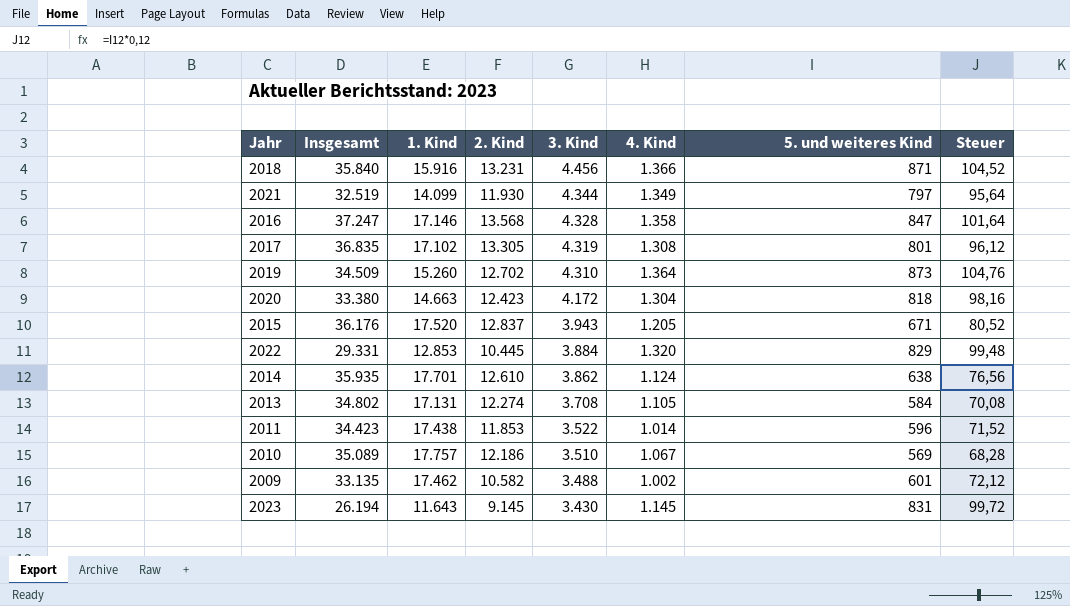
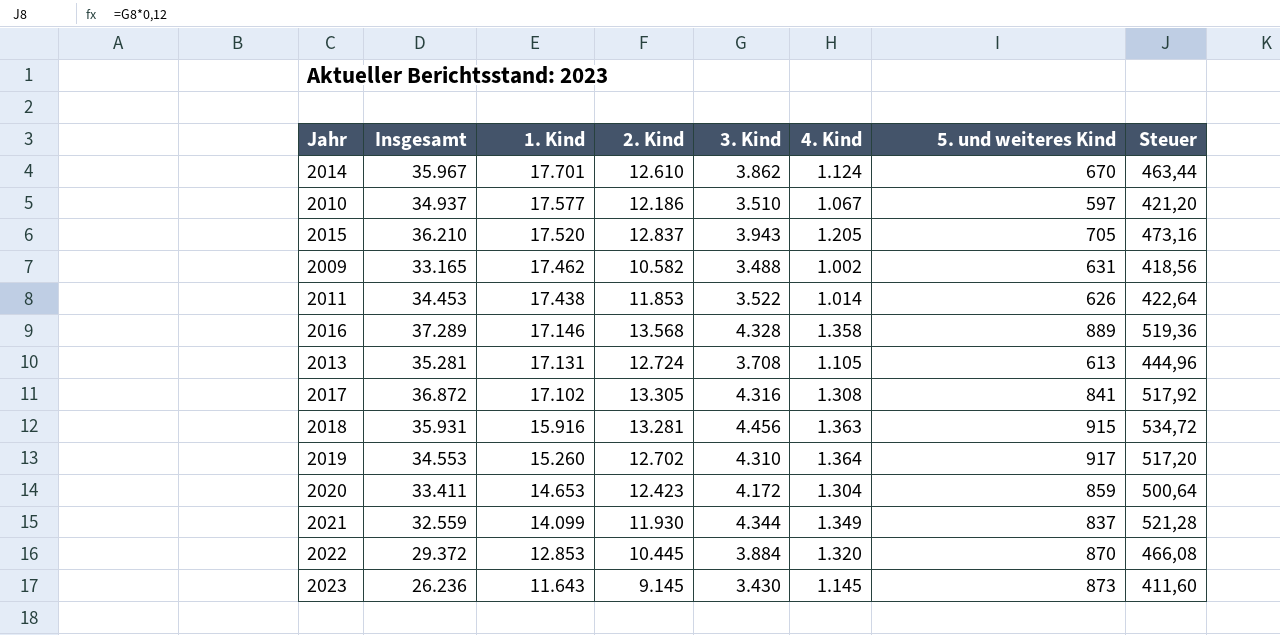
row order: 3. Kind descending -> 1. Kind descending
column Steuer | formula: [5. und weiteres Kind] * 0,12 -> [3. Kind] * 0,12
2014 | Insgesamt: 35.935 -> 35.967
2014 | 5. und weiteres Kind: 638 -> 670
2010 | Insgesamt: 35.089 -> 34.937
2010 | 1. Kind: 17.757 -> 17.577
2010 | 5. und weiteres Kind: 569 -> 597
2015 | Insgesamt: 36.176 -> 36.210
2015 | 5. und weiteres Kind: 671 -> 705
2009 | Insgesamt: 33.135 -> 33.165
2009 | 5. und weiteres Kind: 601 -> 631
2011 | Insgesamt: 34.423 -> 34.453
2011 | 5. und weiteres Kind: 596 -> 626
2016 | Insgesamt: 37.247 -> 37.289
2016 | 5. und weiteres Kind: 847 -> 889
2013 | Insgesamt: 34.802 -> 35.281
2013 | 2. Kind: 12.274 -> 12.724
2013 | 5. und weiteres Kind: 584 -> 613
2017 | Insgesamt: 36.835 -> 36.872
2017 | 3. Kind: 4.319 -> 4.316
2017 | 5. und weiteres Kind: 801 -> 841
2018 | Insgesamt: 35.840 -> 35.931
2018 | 2. Kind: 13.231 -> 13.281
2018 | 4. Kind: 1.366 -> 1.363
2018 | 5. und weiteres Kind: 871 -> 915
2019 | Insgesamt: 34.509 -> 34.553
2019 | 5. und weiteres Kind: 873 -> 917
2020 | Insgesamt: 33.380 -> 33.411
2020 | 1. Kind: 14.663 -> 14.653
2020 | 5. und weiteres Kind: 818 -> 859
2021 | Insgesamt: 32.519 -> 32.559
2021 | 5. und weiteres Kind: 797 -> 837
2022 | Insgesamt: 29.331 -> 29.372
2022 | 5. und weiteres Kind: 829 -> 870
2023 | Insgesamt: 26.194 -> 26.236
2023 | 5. und weiteres Kind: 831 -> 873

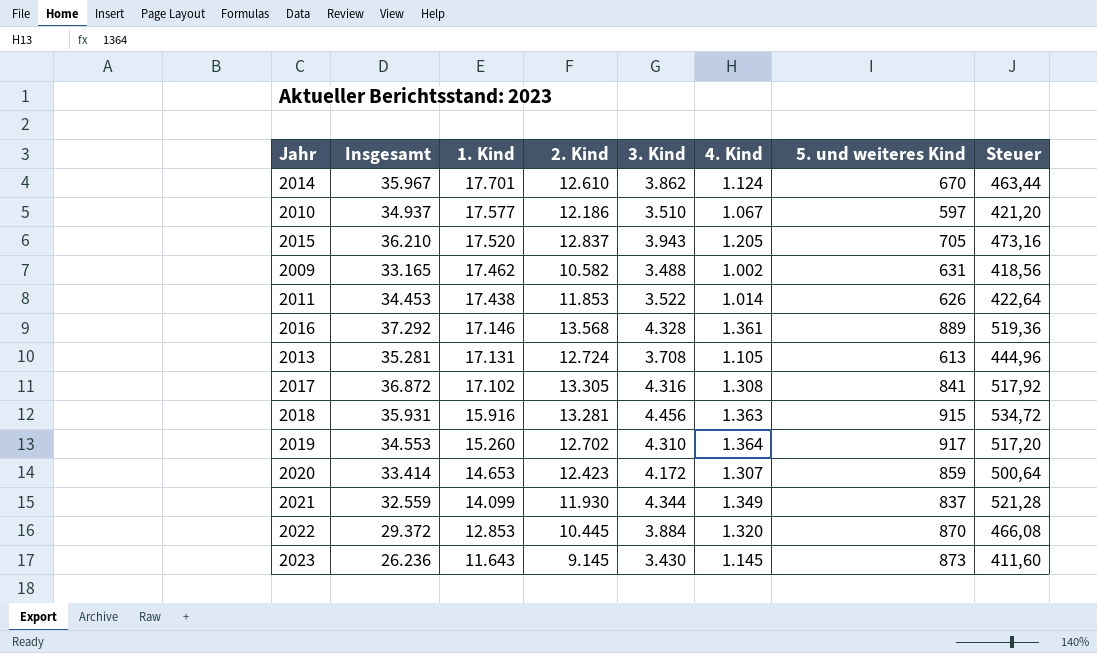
2016 | Insgesamt: 37.289 -> 37.292
2016 | 4. Kind: 1.358 -> 1.361
2020 | Insgesamt: 33.411 -> 33.414
2020 | 4. Kind: 1.304 -> 1.307

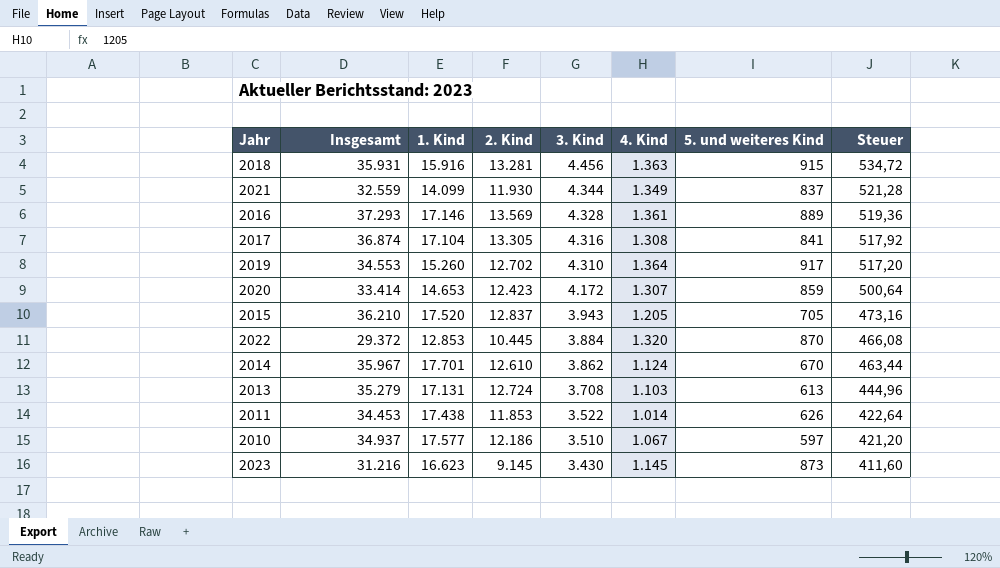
row order: 1. Kind descending -> 3. Kind descending
row 2009: 33.165 | 17.462 | 10.582 | 3.488 | 1.002 | 631 | 418,56 -> none
2016 | Insgesamt: 37.292 -> 37.293
2016 | 2. Kind: 13.568 -> 13.569
2017 | Insgesamt: 36.872 -> 36.874
2017 | 1. Kind: 17.102 -> 17.104
2013 | Insgesamt: 35.281 -> 35.279
2013 | 4. Kind: 1.105 -> 1.103
2023 | Insgesamt: 26.236 -> 31.216
2023 | 1. Kind: 11.643 -> 16.623

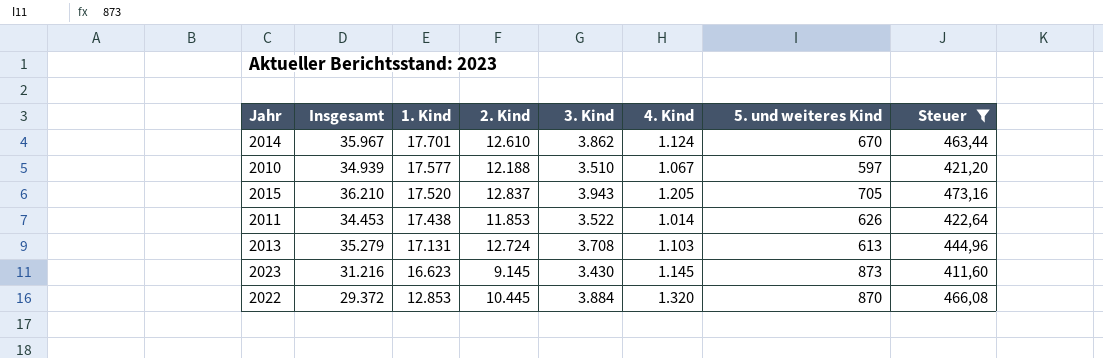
filter: none -> Steuer <= 473,16
row order: 3. Kind descending -> 1. Kind descending
2010 | Insgesamt: 34.937 -> 34.939
2010 | 2. Kind: 12.186 -> 12.188

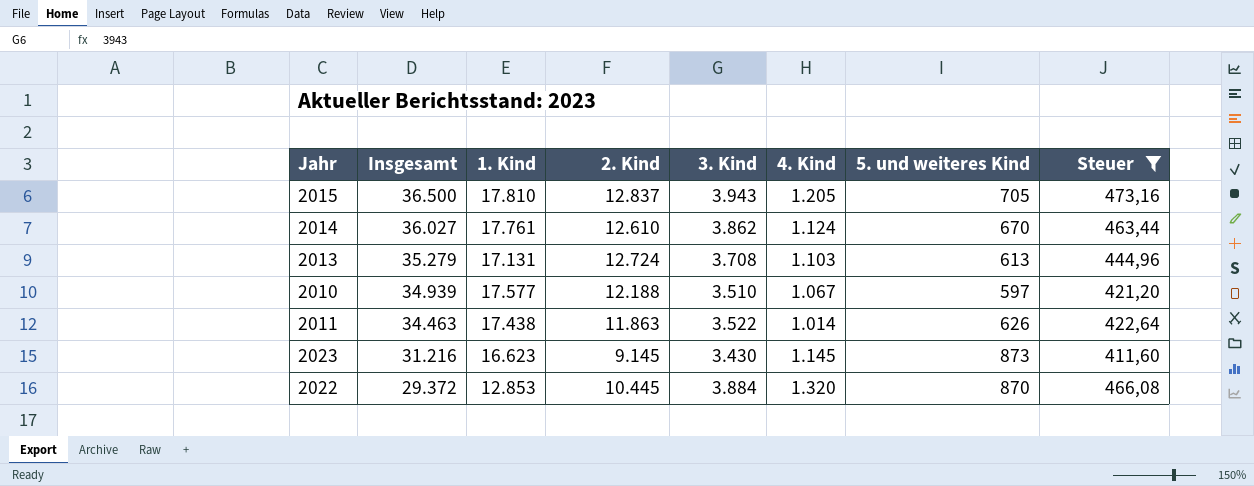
row order: 1. Kind descending -> Insgesamt descending
2015 | Insgesamt: 36.210 -> 36.500
2015 | 1. Kind: 17.520 -> 17.810
2014 | Insgesamt: 35.967 -> 36.027
2014 | 1. Kind: 17.701 -> 17.761
2011 | Insgesamt: 34.453 -> 34.463
2011 | 2. Kind: 11.853 -> 11.863

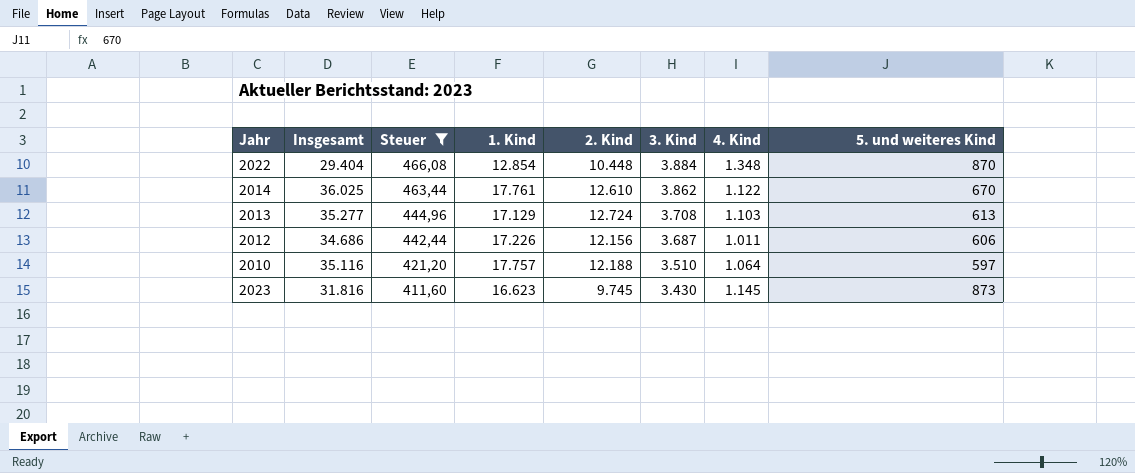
row order: Insgesamt descending -> Steuer descending
column Steuer | position: 8 -> 3
row 2015: 36.500 | 17.810 | 12.837 | 3.943 | 1.205 | 705 | 473,16 -> none
row 2011: 34.463 | 17.438 | 11.863 | 3.522 | 1.014 | 626 | 422,64 -> none
2022 | Insgesamt: 29.372 -> 29.404
2022 | 1. Kind: 12.853 -> 12.854
2022 | 2. Kind: 10.445 -> 10.448
2022 | 4. Kind: 1.320 -> 1.348
2014 | Insgesamt: 36.027 -> 36.025
2014 | 4. Kind: 1.124 -> 1.122
2013 | Insgesamt: 35.279 -> 35.277
2013 | 1. Kind: 17.131 -> 17.129
row 2012: none -> 34.686 | 442,44 | 17.226 | 12.156 | 3.687 | 1.011 | 606
2010 | Insgesamt: 34.939 -> 35.116
2010 | 1. Kind: 17.577 -> 17.757
2010 | 4. Kind: 1.067 -> 1.064
2023 | Insgesamt: 31.216 -> 31.816
2023 | 2. Kind: 9.145 -> 9.745

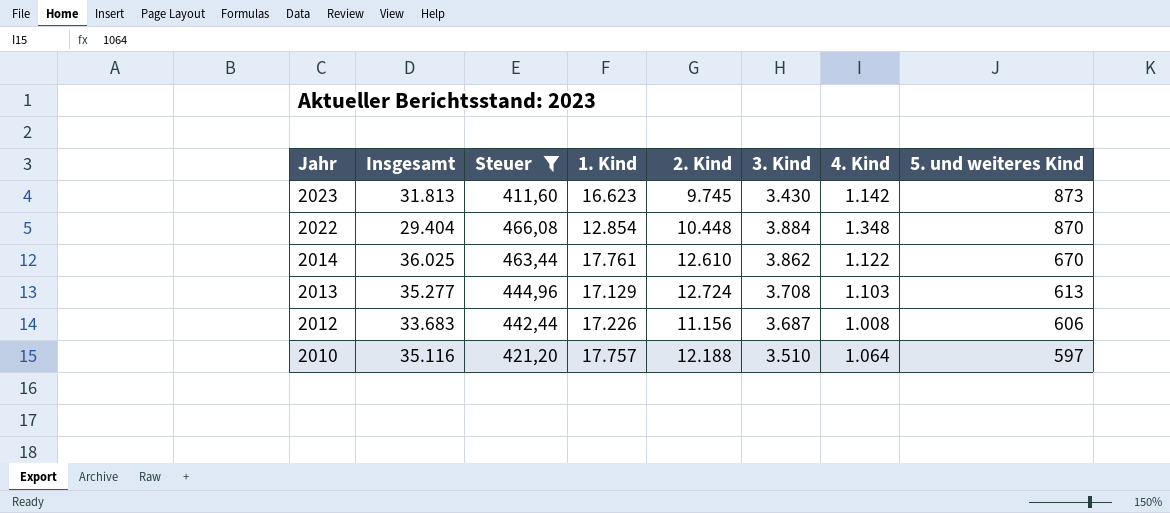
row order: Steuer descending -> Jahr descending
2023 | Insgesamt: 31.816 -> 31.813
2023 | 4. Kind: 1.145 -> 1.142
2012 | Insgesamt: 34.686 -> 33.683
2012 | 2. Kind: 12.156 -> 11.156
2012 | 4. Kind: 1.011 -> 1.008

